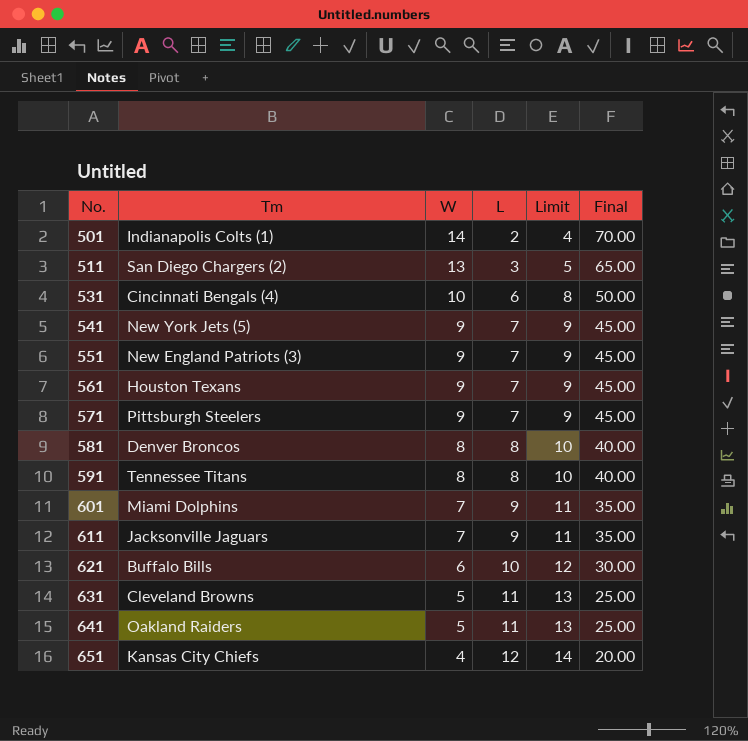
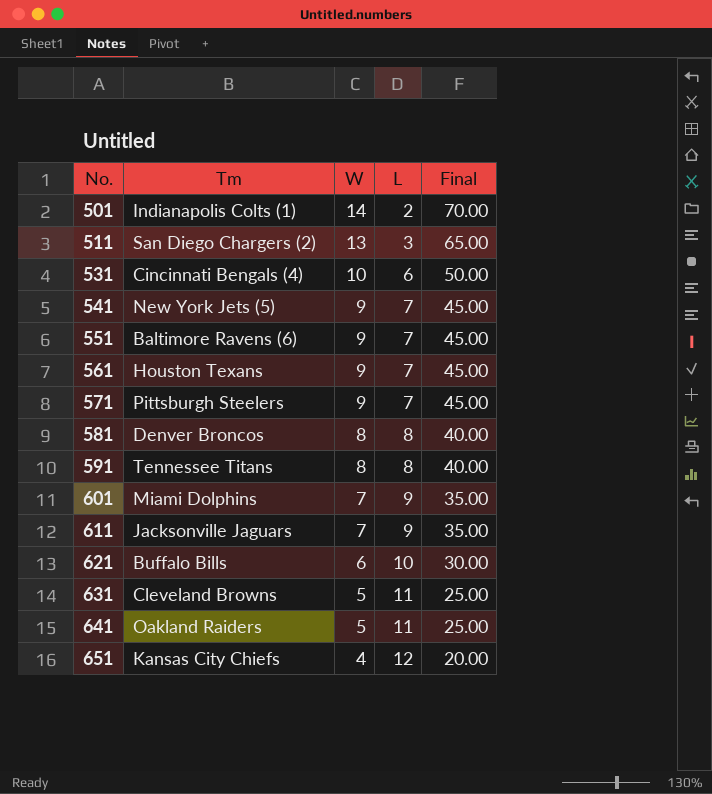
column Limit | formula: [L] + 2 -> none
551 | Tm: New England Patriots (3) -> Baltimore Ravens (6)

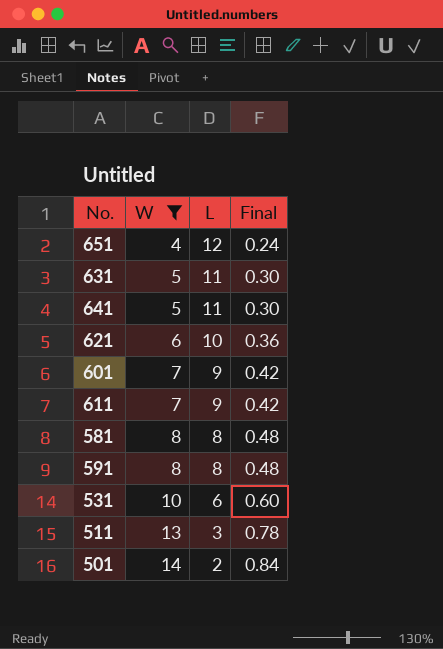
filter: none -> W != 9
row order: No. ascending -> W ascending
column Tm | position: 2 -> none
column Final | formula: [W] * 5 -> [W] * 0.06

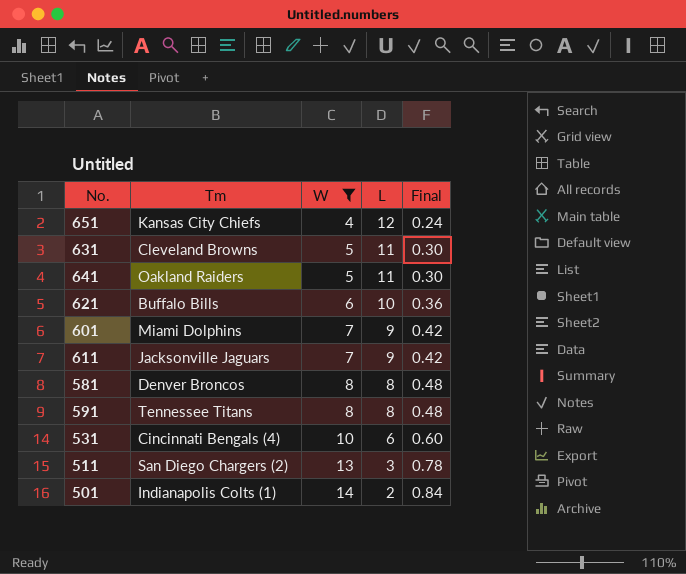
column Tm | position: none -> 2

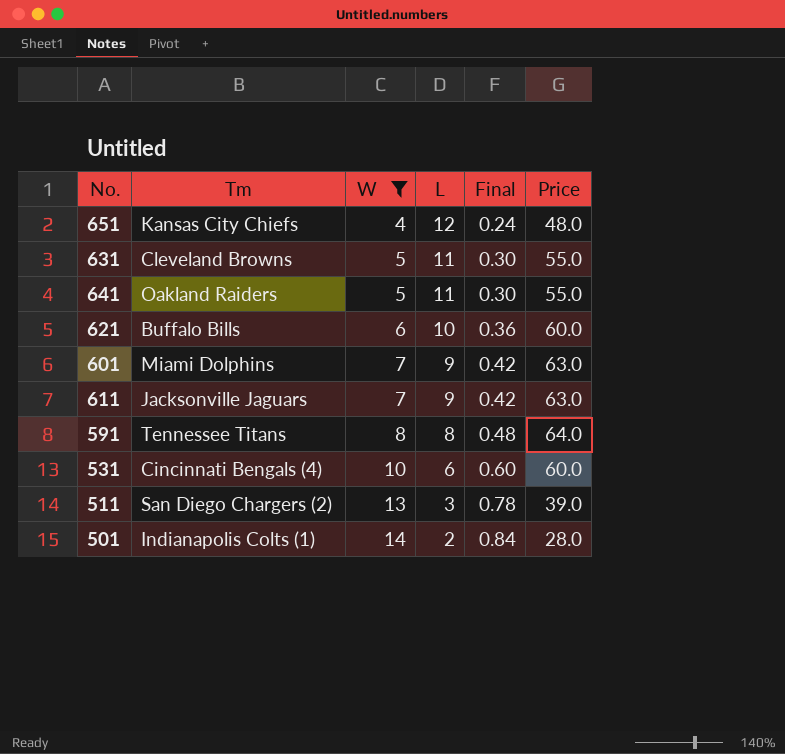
column Price | formula: none -> [W] * [L]
row 581: Denver Broncos | 8 | 8 | 0.48 -> none

